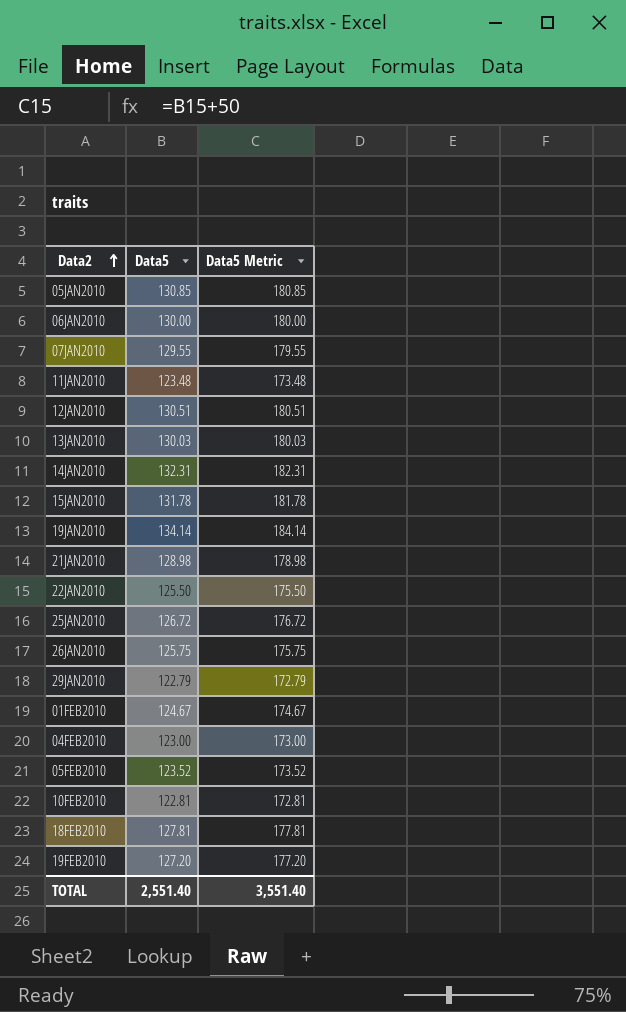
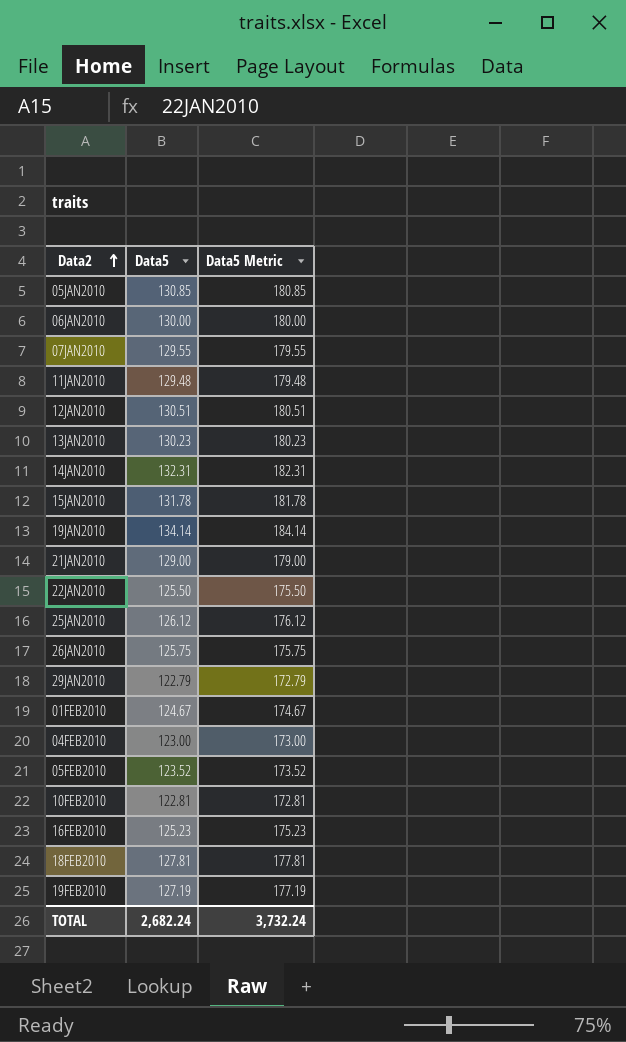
11JAN2010 | Data5: 123.48 -> 129.48
11JAN2010 | Data5 Metric: 173.48 -> 179.48
13JAN2010 | Data5: 130.03 -> 130.23
13JAN2010 | Data5 Metric: 180.03 -> 180.23
21JAN2010 | Data5: 128.98 -> 129.00
21JAN2010 | Data5 Metric: 178.98 -> 179.00
25JAN2010 | Data5: 126.72 -> 126.12
25JAN2010 | Data5 Metric: 176.72 -> 176.12
row 16FEB2010: none -> 125.23 | 175.23
19FEB2010 | Data5: 127.20 -> 127.19
19FEB2010 | Data5 Metric: 177.20 -> 177.19
TOTAL | Data5: 2,551.40 -> 2,682.24
TOTAL | Data5 Metric: 3,551.40 -> 3,732.24

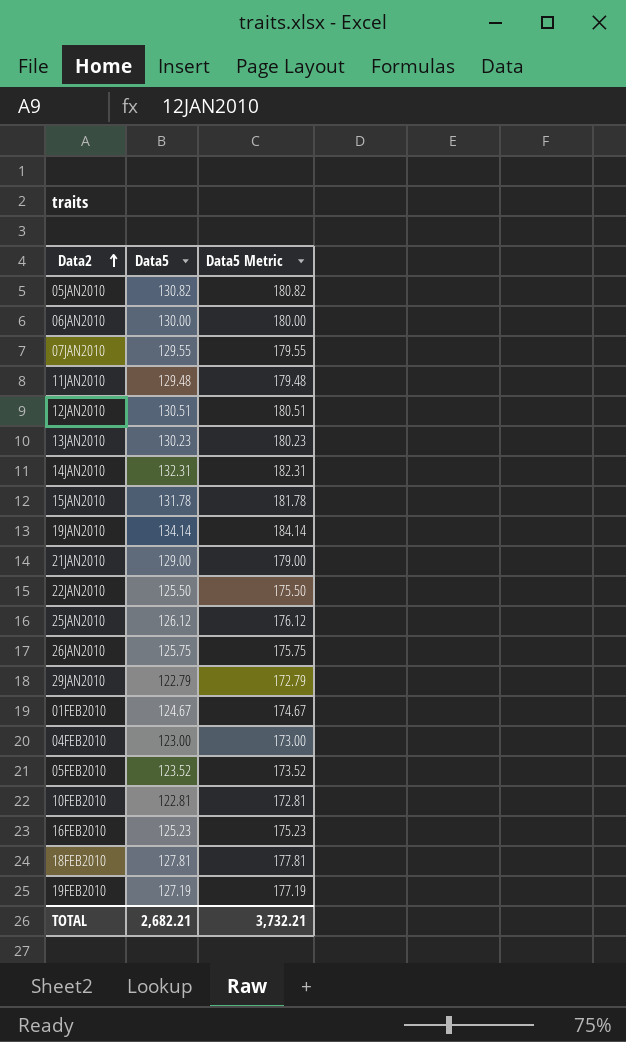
05JAN2010 | Data5: 130.85 -> 130.82
05JAN2010 | Data5 Metric: 180.85 -> 180.82
TOTAL | Data5: 2,682.24 -> 2,682.21
TOTAL | Data5 Metric: 3,732.24 -> 3,732.21

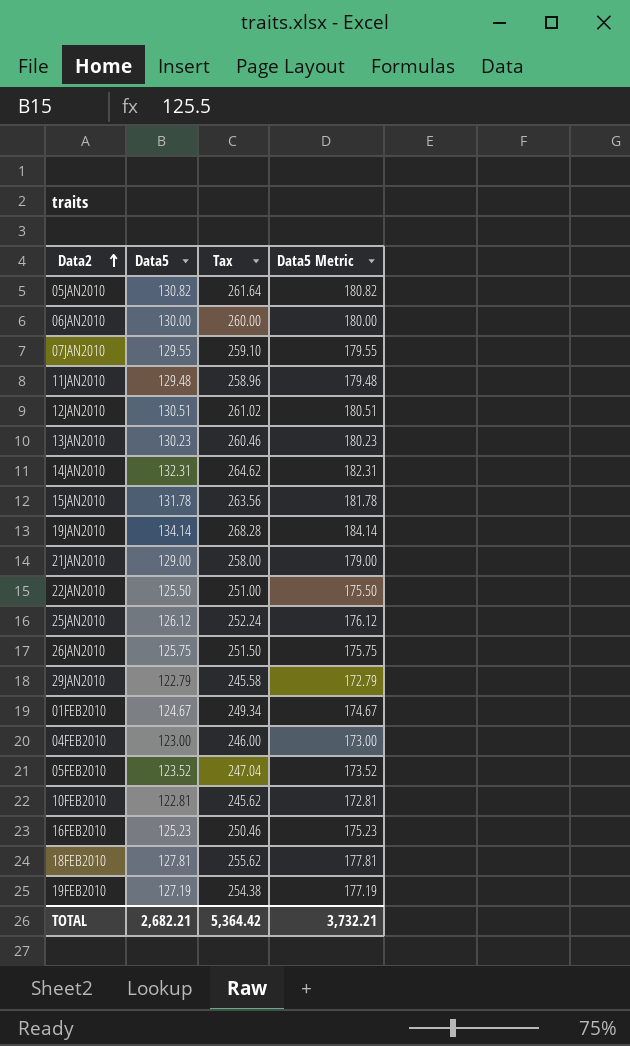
column Tax | formula: none -> [Data5] * 2

